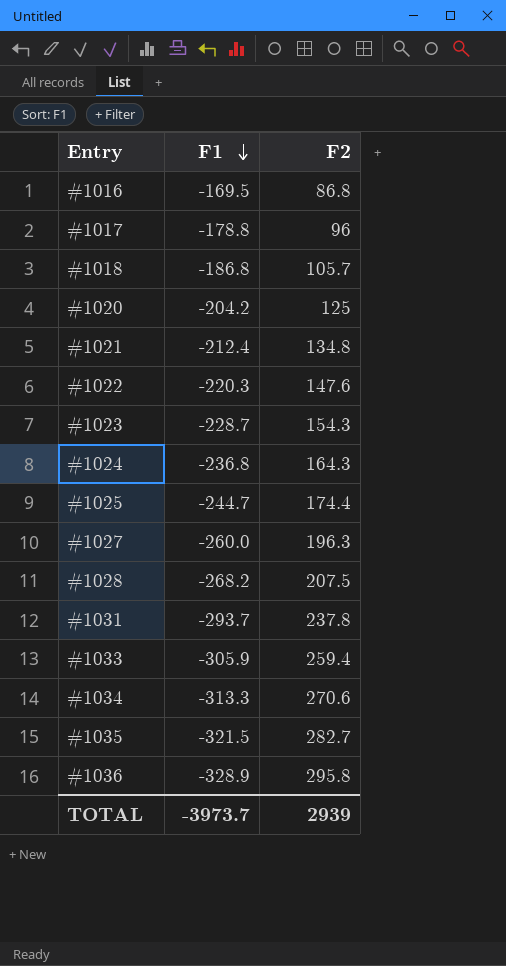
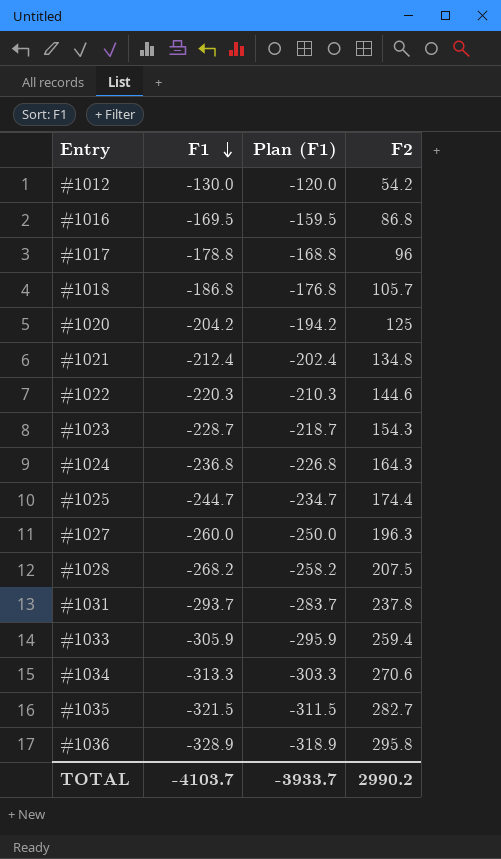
column Plan (F1) | formula: none -> [F1] + 10
row #1012: none -> -130.0 | -120.0 | 54.2
#1022 | F2: 147.6 -> 144.6
TOTAL | F1: -3973.7 -> -4103.7
TOTAL | F2: 2939 -> 2990.2

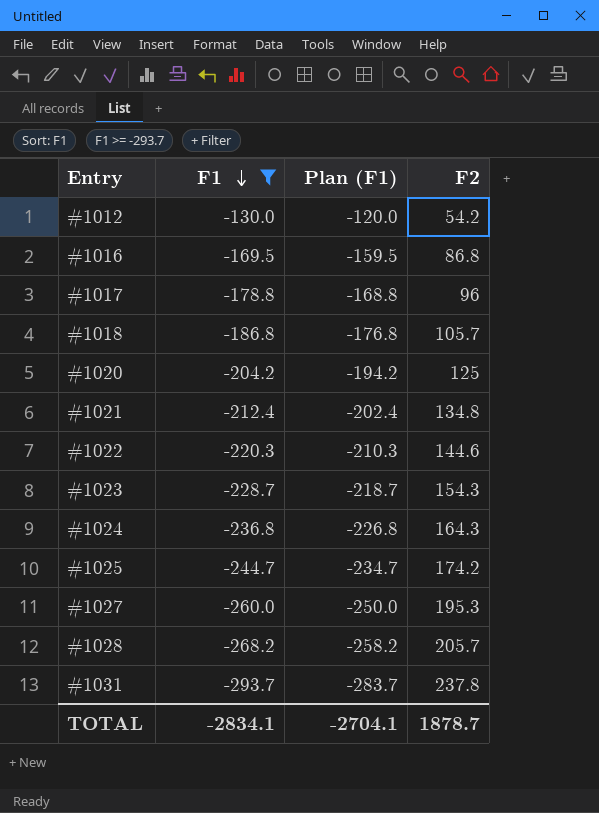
filter: none -> F1 >= -293.7
#1025 | F2: 174.4 -> 174.2
#1027 | F2: 196.3 -> 195.3
#1028 | F2: 207.5 -> 205.7
TOTAL | F1: -4103.7 -> -2834.1
TOTAL | Plan (F1): -3933.7 -> -2704.1
TOTAL | F2: 2990.2 -> 1878.7

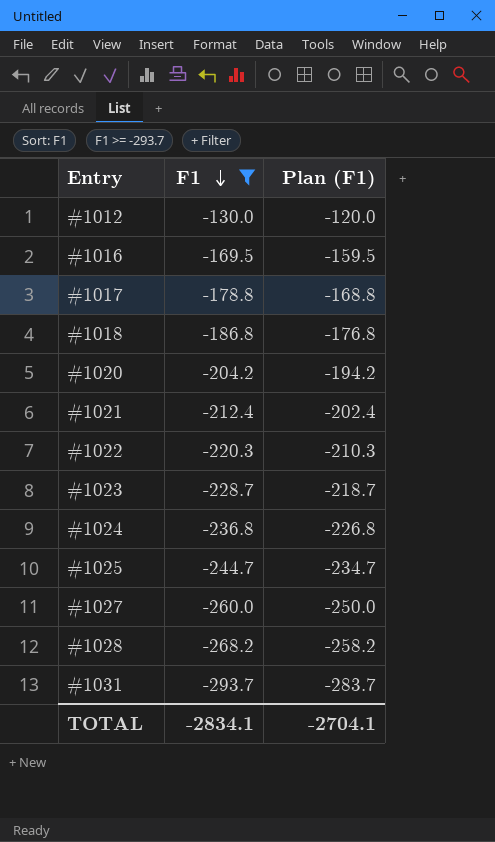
column F2 | position: 4 -> none

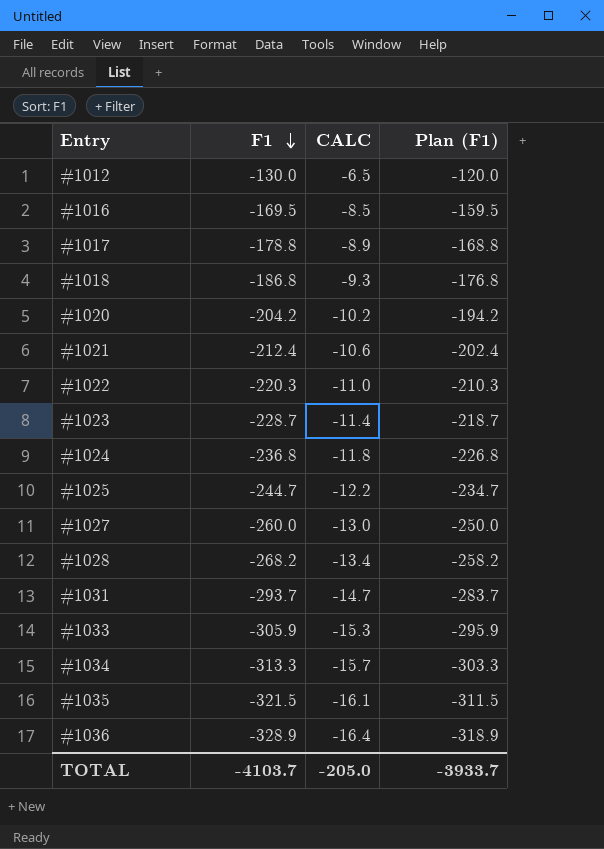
filter: F1 >= -293.7 -> none
column CALC | formula: none -> [F1] * 0.05
TOTAL | F1: -2834.1 -> -4103.7
TOTAL | Plan (F1): -2704.1 -> -3933.7

